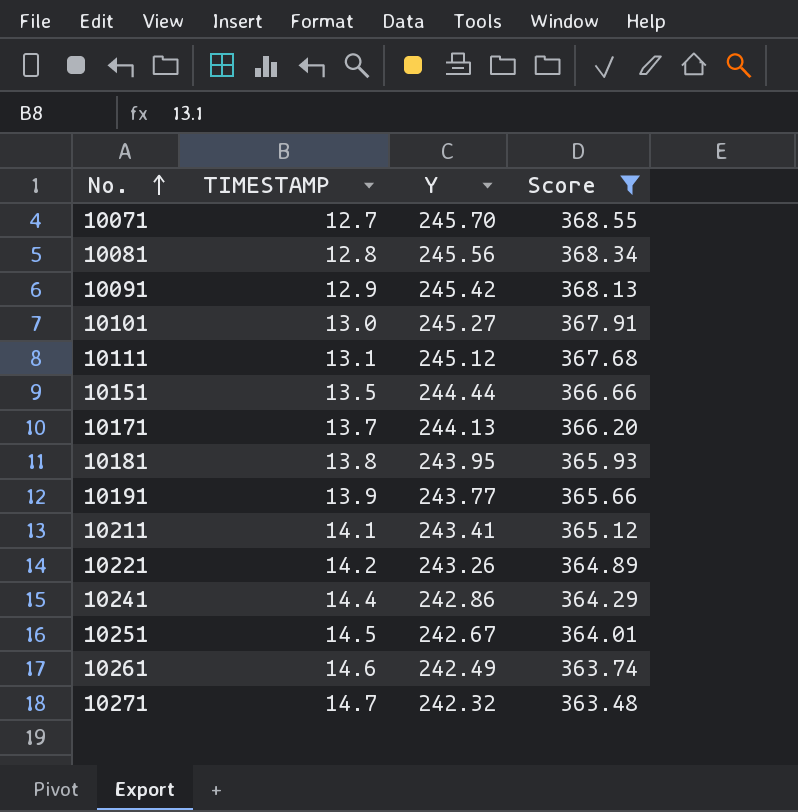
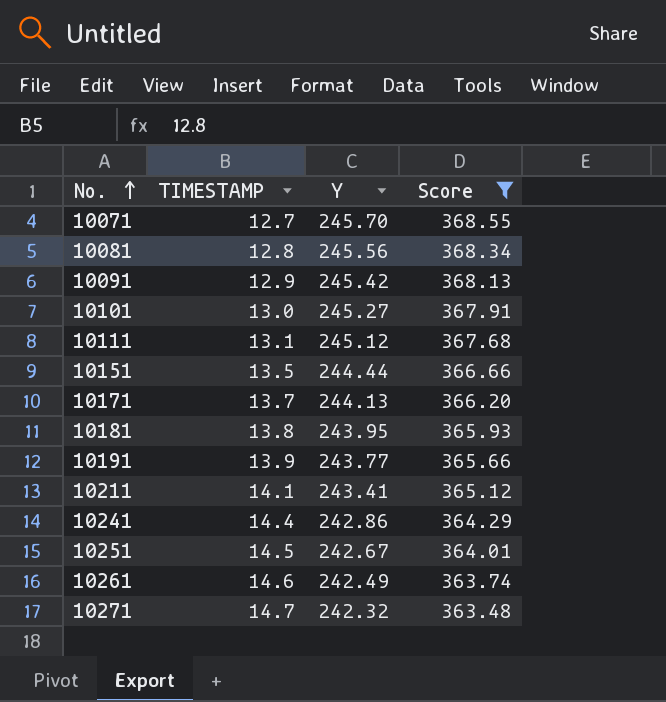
row 10221: 14.2 | 243.26 | 364.89 -> none

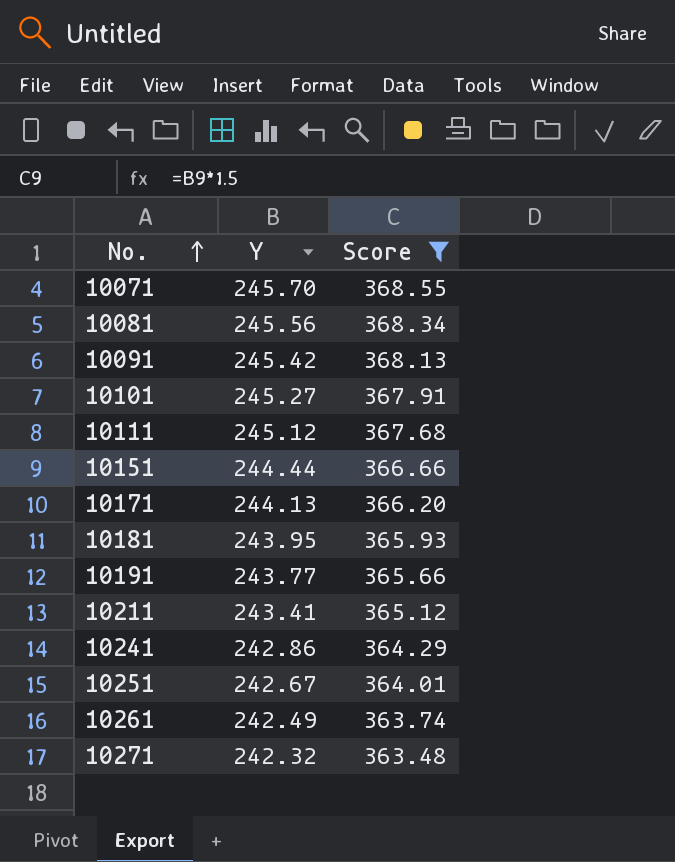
column TIMESTAMP | position: 2 -> none

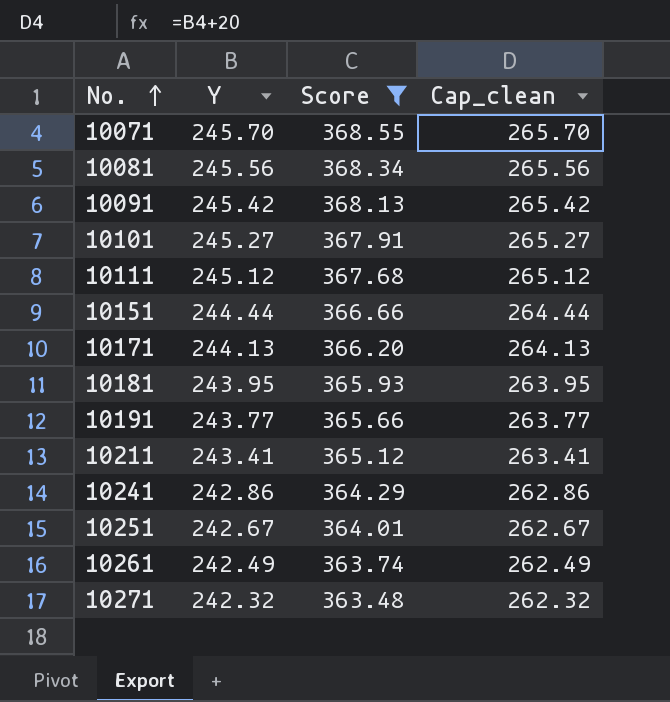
column Cap_clean | formula: none -> [Y] + 20

